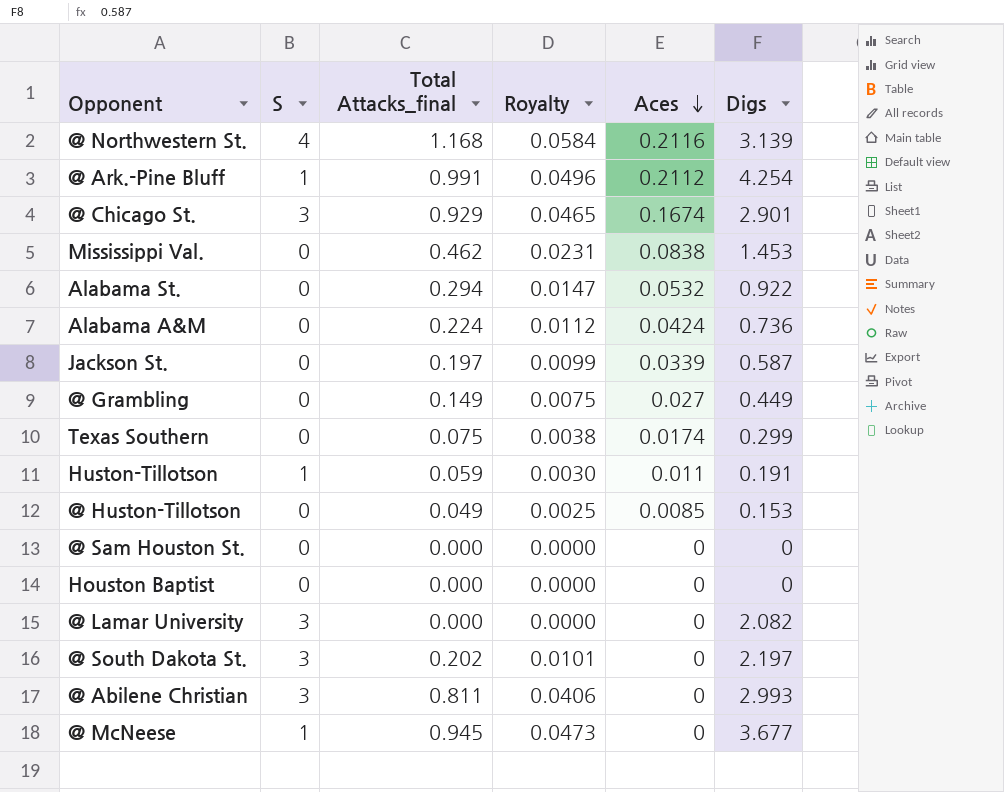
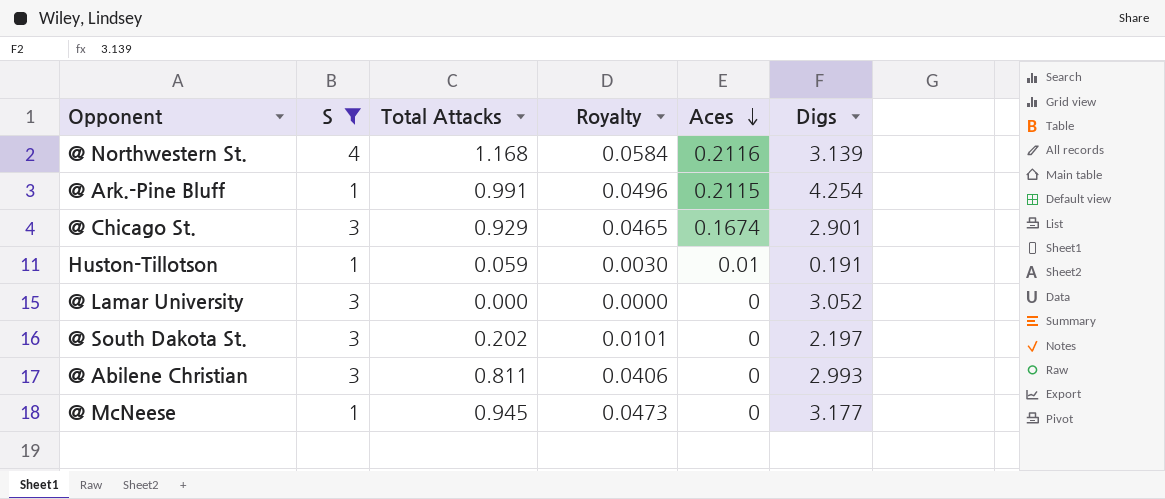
filter: none -> S != 0
column name: Total Attacks_final -> Total Attacks
@ Ark.-Pine Bluff | Aces: 0.2112 -> 0.2115
Huston-Tillotson | Aces: 0.011 -> 0.01
@ Lamar University | Digs: 2.082 -> 3.052
@ McNeese | Digs: 3.677 -> 3.177

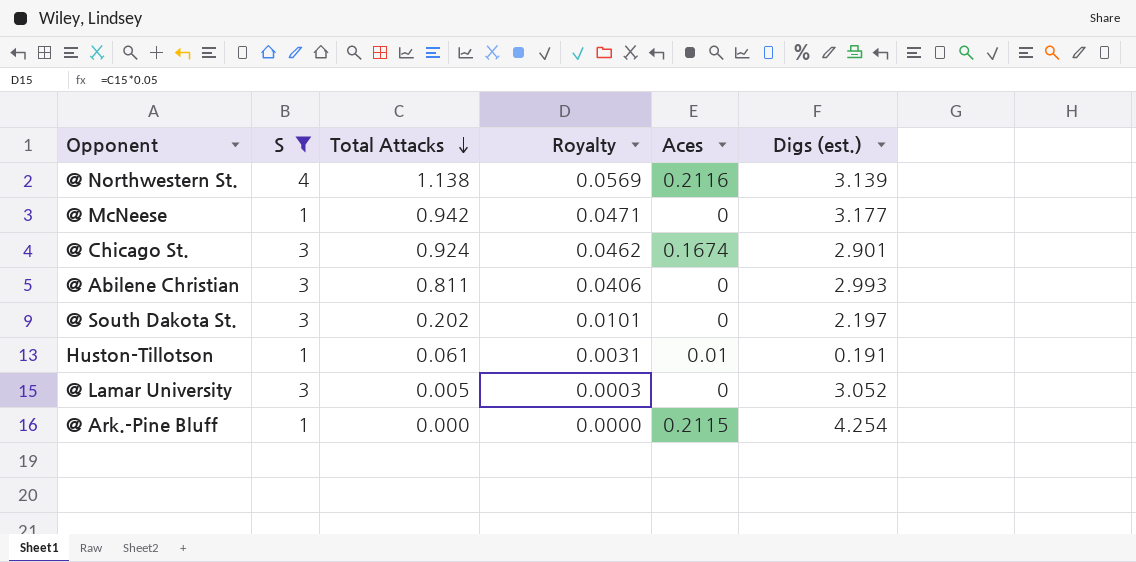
row order: Aces descending -> Total Attacks descending
column name: Digs -> Digs (est.)
@ Northwestern St. | Total Attacks: 1.168 -> 1.138
@ Northwestern St. | Royalty: 0.0584 -> 0.0569
@ McNeese | Total Attacks: 0.945 -> 0.942
@ McNeese | Royalty: 0.0473 -> 0.0471
@ Chicago St. | Total Attacks: 0.929 -> 0.924
@ Chicago St. | Royalty: 0.0465 -> 0.0462
Huston-Tillotson | Total Attacks: 0.059 -> 0.061
Huston-Tillotson | Royalty: 0.0030 -> 0.0031
@ Lamar University | Total Attacks: 0.000 -> 0.005
@ Lamar University | Royalty: 0.0000 -> 0.0003
@ Ark.-Pine Bluff | Total Attacks: 0.991 -> 0.000
@ Ark.-Pine Bluff | Royalty: 0.0496 -> 0.0000

